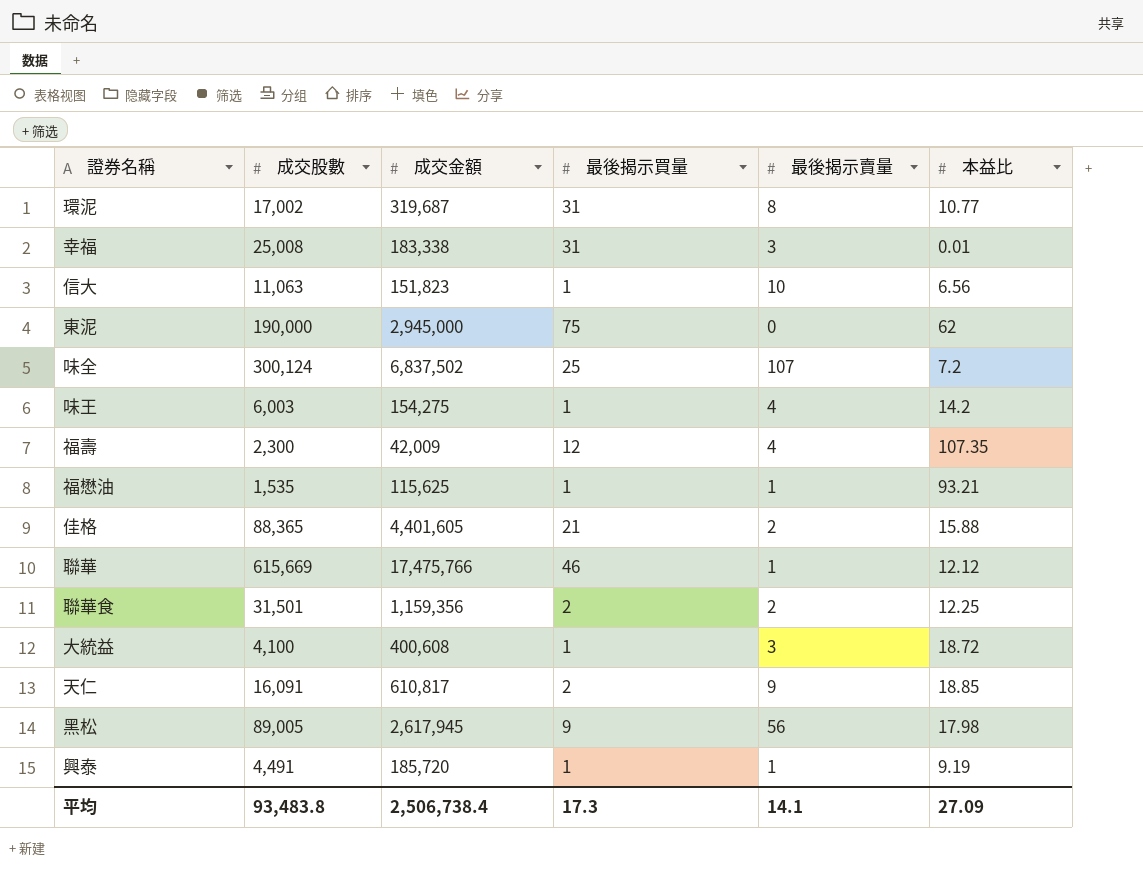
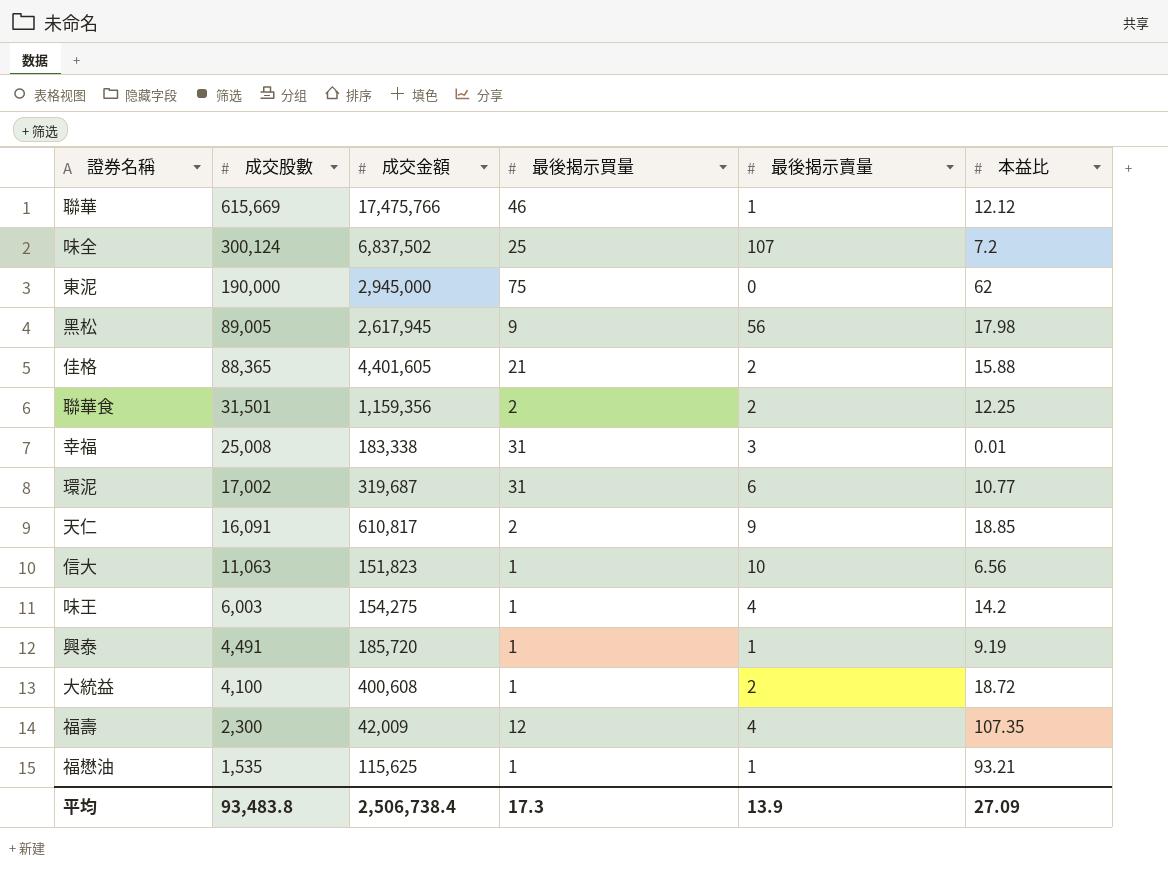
row order: none -> 成交股數 descending
環泥 | 最後揭示賣量: 8 -> 6
大統益 | 最後揭示賣量: 3 -> 2
平均 | 最後揭示賣量: 14.1 -> 13.9

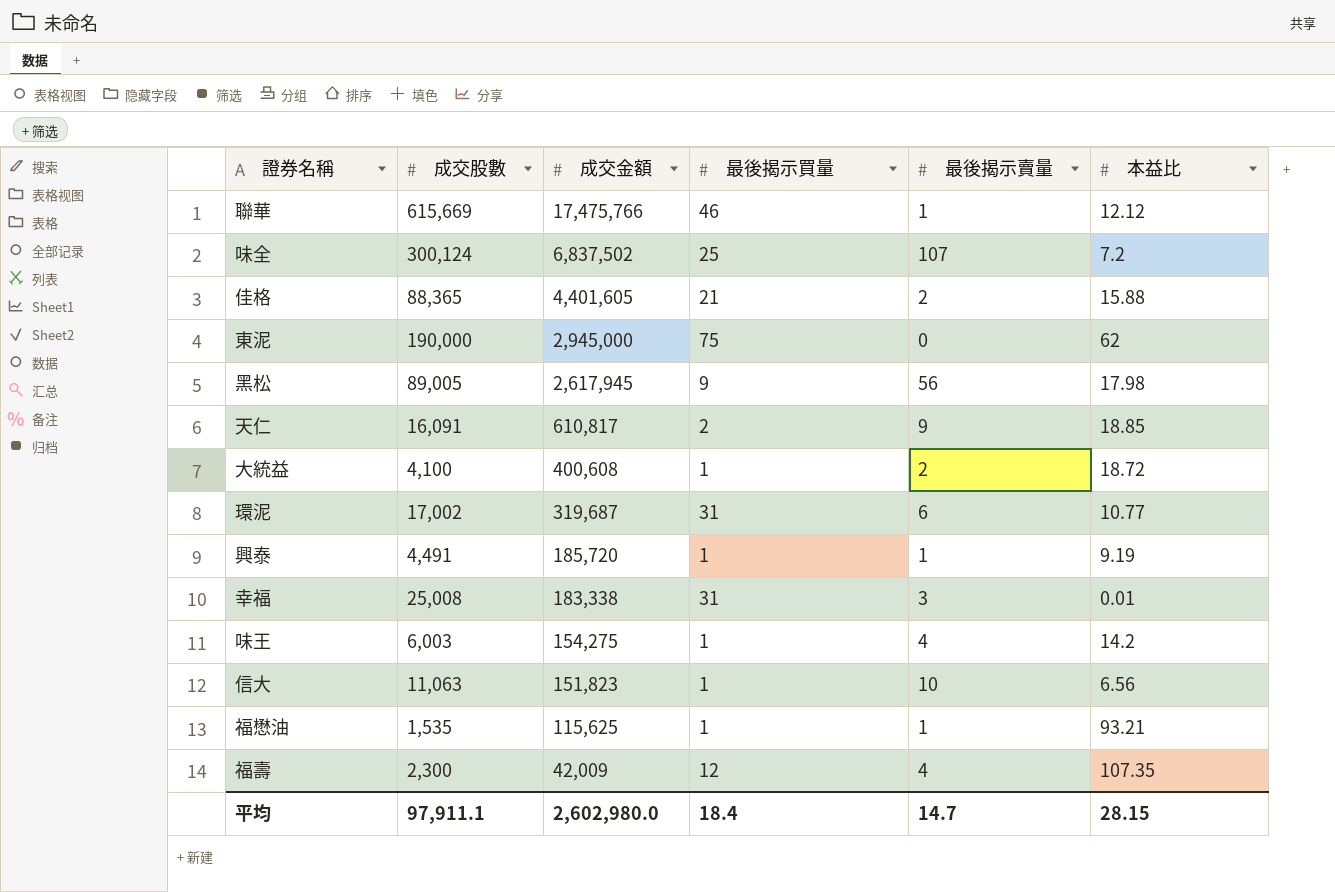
row order: 成交股數 descending -> 成交金額 descending
row 聯華食: 31,501 | 1,159,356 | 2 | 2 | 12.25 -> none
平均 | 成交股數: 93,483.8 -> 97,911.1
平均 | 成交金額: 2,506,738.4 -> 2,602,980.0
平均 | 最後揭示買量: 17.3 -> 18.4
平均 | 最後揭示賣量: 13.9 -> 14.7
平均 | 本益比: 27.09 -> 28.15

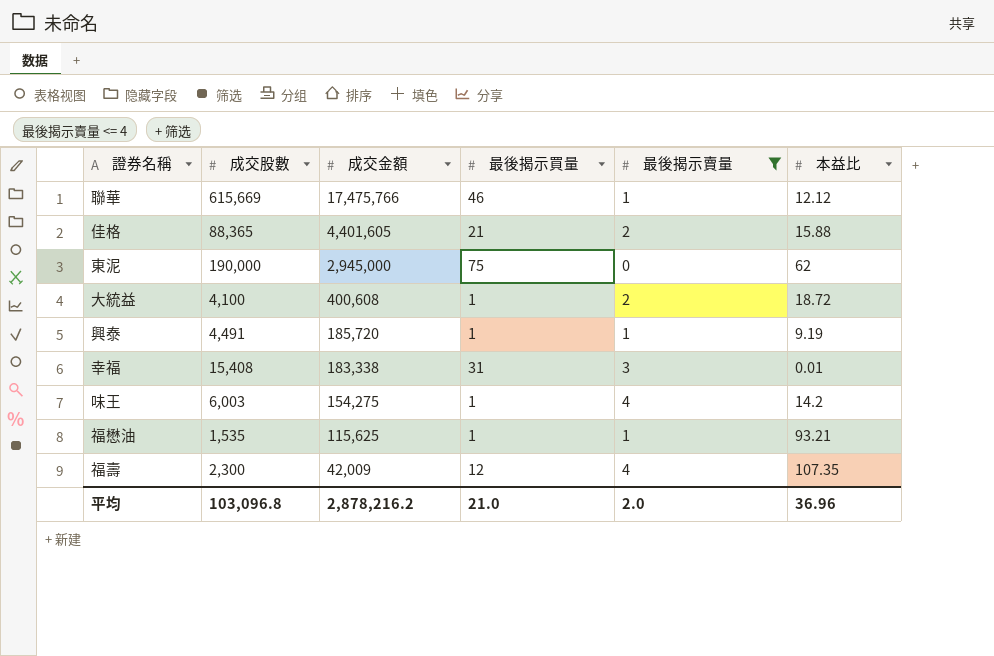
filter: none -> 最後揭示賣量 <= 4
幸福 | 成交股數: 25,008 -> 15,408
平均 | 成交股數: 97,911.1 -> 103,096.8
平均 | 成交金額: 2,602,980.0 -> 2,878,216.2
平均 | 最後揭示買量: 18.4 -> 21.0
平均 | 最後揭示賣量: 14.7 -> 2.0
平均 | 本益比: 28.15 -> 36.96

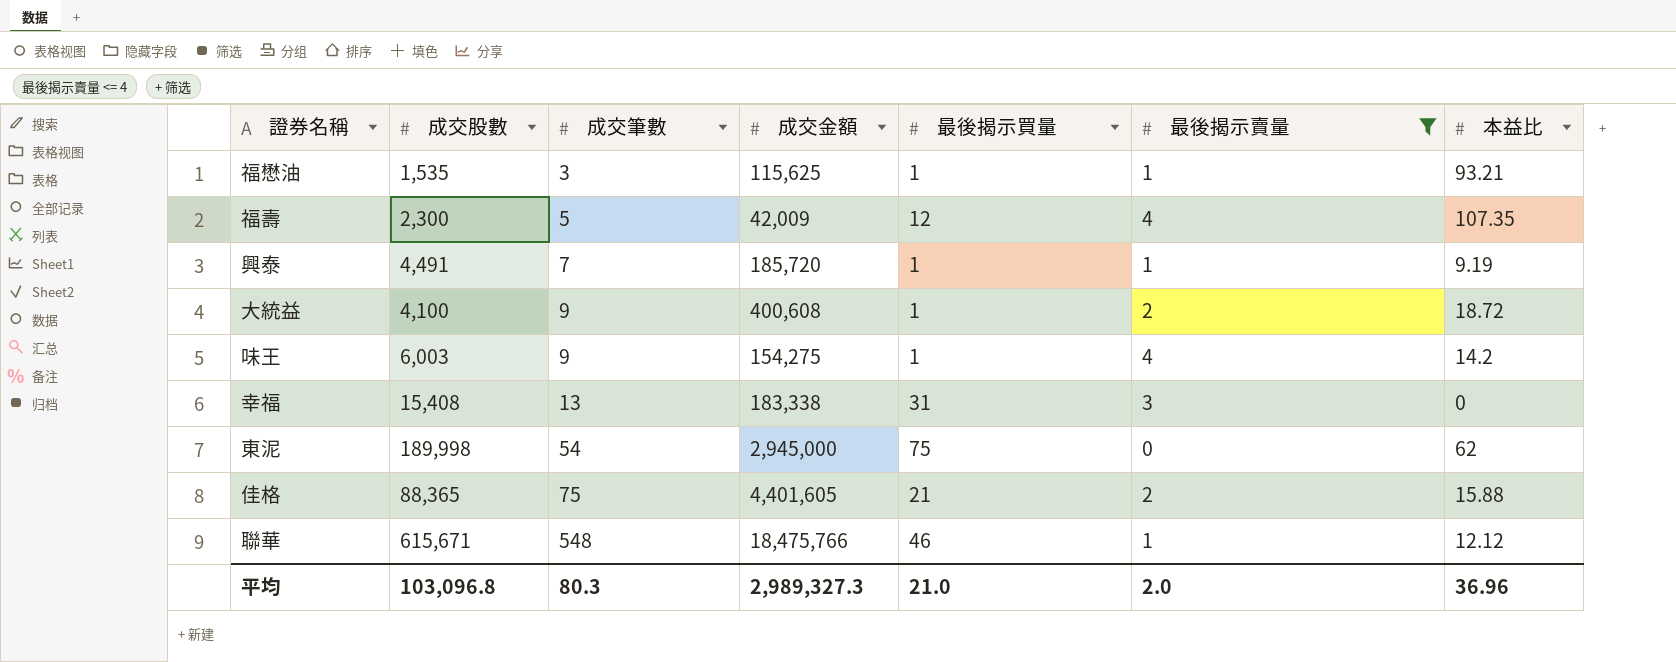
row order: 成交金額 descending -> 成交筆數 ascending
column 成交筆數 | position: none -> 3
幸福 | 本益比: 0.01 -> 0
東泥 | 成交股數: 190,000 -> 189,998
聯華 | 成交股數: 615,669 -> 615,671
聯華 | 成交金額: 17,475,766 -> 18,475,766
平均 | 成交金額: 2,878,216.2 -> 2,989,327.3

